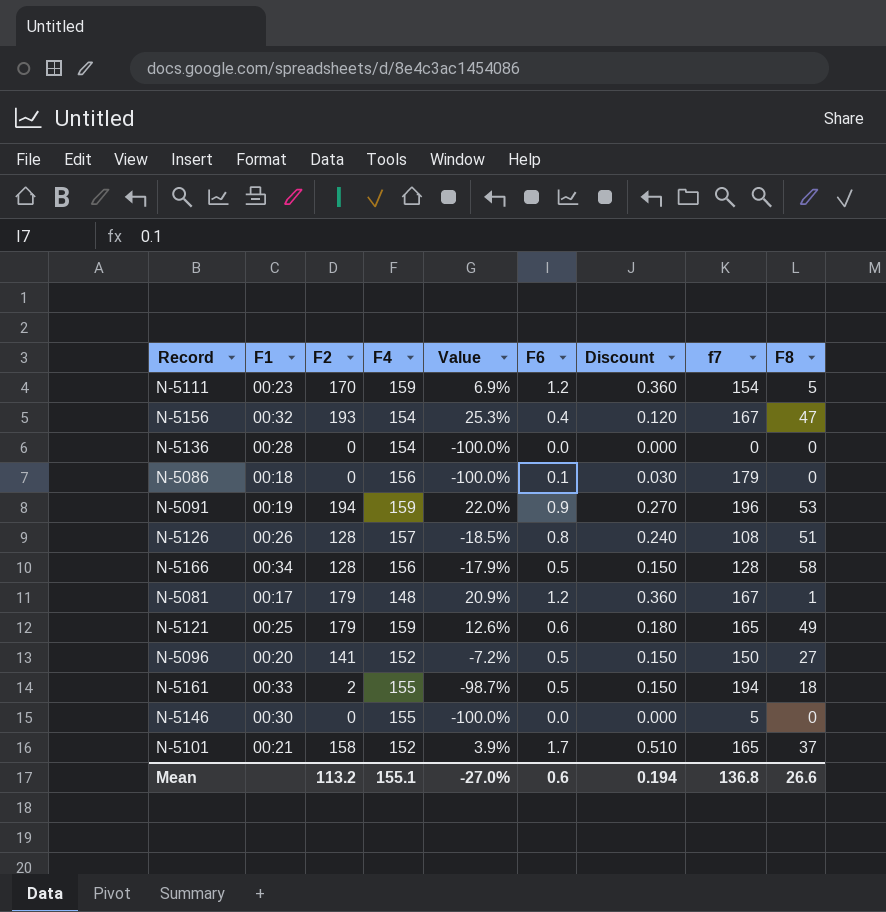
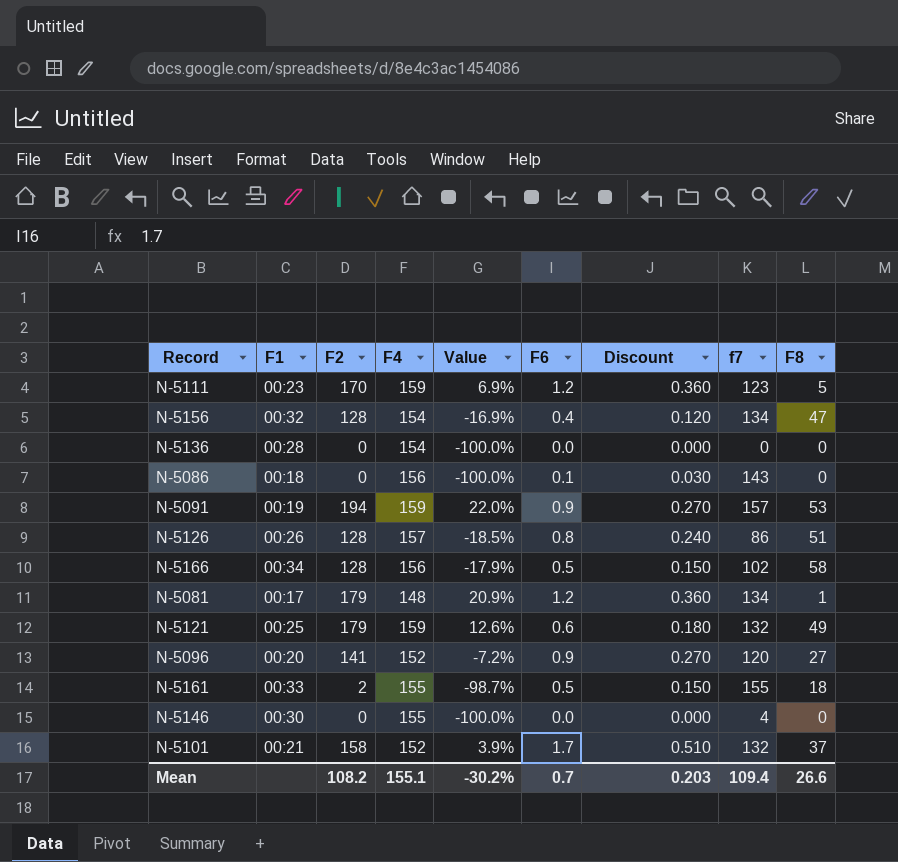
N-5111 | f7: 154 -> 123
N-5156 | F2: 193 -> 128
N-5156 | Value: 25.3% -> -16.9%
N-5156 | f7: 167 -> 134
N-5086 | f7: 179 -> 143
N-5091 | f7: 196 -> 157
N-5126 | f7: 108 -> 86
N-5166 | f7: 128 -> 102
N-5081 | f7: 167 -> 134
N-5121 | f7: 165 -> 132
N-5096 | F6: 0.5 -> 0.9
N-5096 | Discount: 0.150 -> 0.270
N-5096 | f7: 150 -> 120
N-5161 | f7: 194 -> 155
N-5146 | f7: 5 -> 4
N-5101 | f7: 165 -> 132
Mean | F2: 113.2 -> 108.2
Mean | Value: -27.0% -> -30.2%
Mean | F6: 0.6 -> 0.7
Mean | Discount: 0.194 -> 0.203
Mean | f7: 136.8 -> 109.4

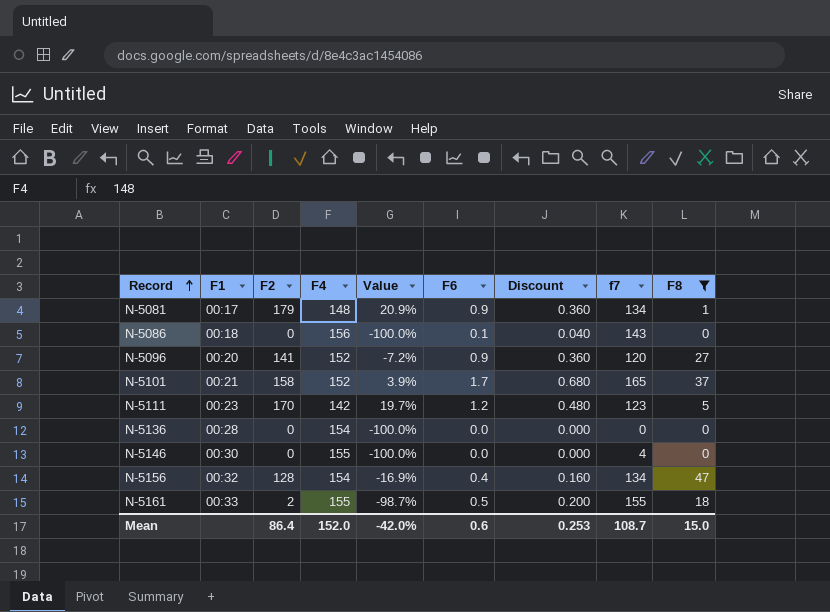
filter: none -> F8 <= 47
row order: none -> Record ascending
column Discount | formula: [F6] * 0.3 -> [F6] * 0.4
N-5081 | F6: 1.2 -> 0.9
N-5101 | f7: 132 -> 165
N-5111 | F4: 159 -> 142
N-5111 | Value: 6.9% -> 19.7%
Mean | F2: 108.2 -> 86.4
Mean | F4: 155.1 -> 152.0
Mean | Value: -30.2% -> -42.0%
Mean | F6: 0.7 -> 0.6
Mean | Discount: 0.203 -> 0.253
Mean | f7: 109.4 -> 108.7
Mean | F8: 26.6 -> 15.0

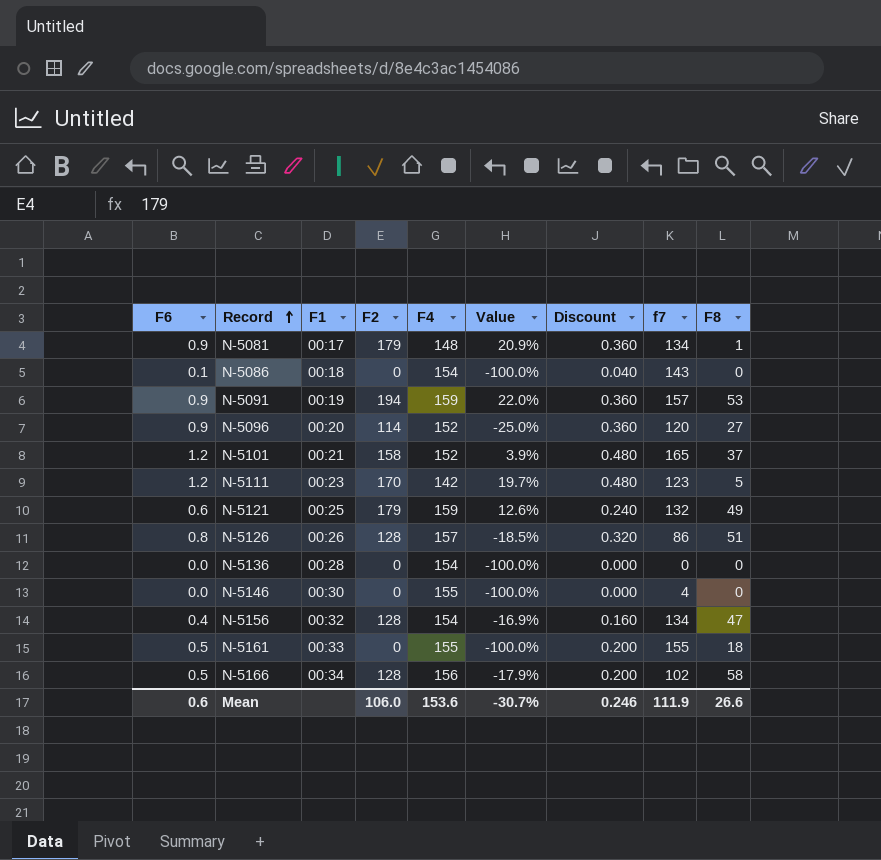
filter: F8 <= 47 -> none
column F6 | position: 6 -> 1
N-5086 | F4: 156 -> 154
N-5096 | F2: 141 -> 114
N-5096 | Value: -7.2% -> -25.0%
N-5101 | F6: 1.7 -> 1.2
N-5101 | Discount: 0.680 -> 0.480
N-5161 | F2: 2 -> 0
N-5161 | Value: -98.7% -> -100.0%
Mean | F2: 86.4 -> 106.0
Mean | F4: 152.0 -> 153.6
Mean | Value: -42.0% -> -30.7%
Mean | Discount: 0.253 -> 0.246
Mean | f7: 108.7 -> 111.9
Mean | F8: 15.0 -> 26.6

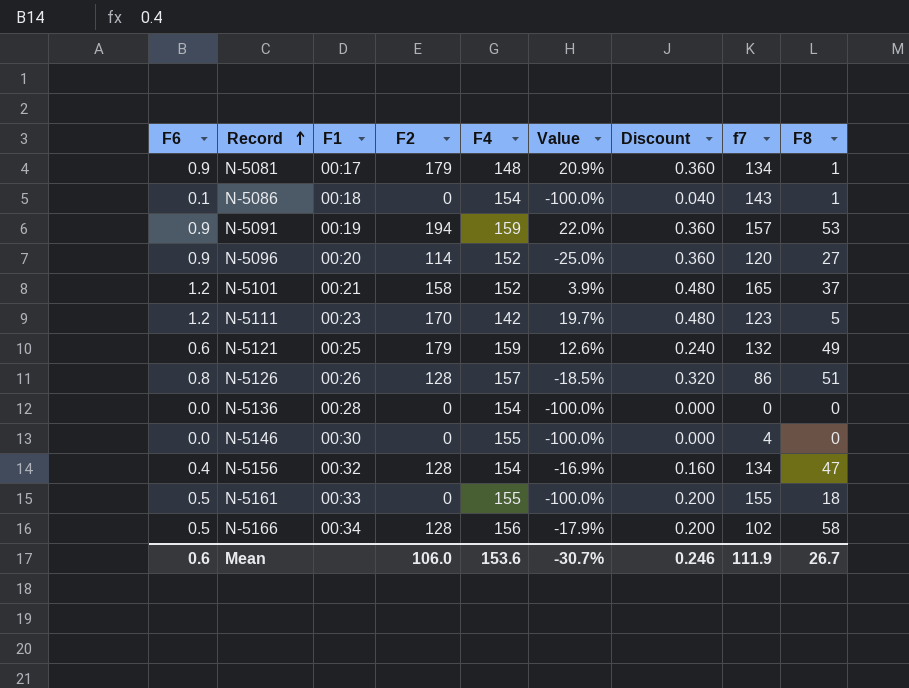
N-5086 | F8: 0 -> 1
Mean | F8: 26.6 -> 26.7

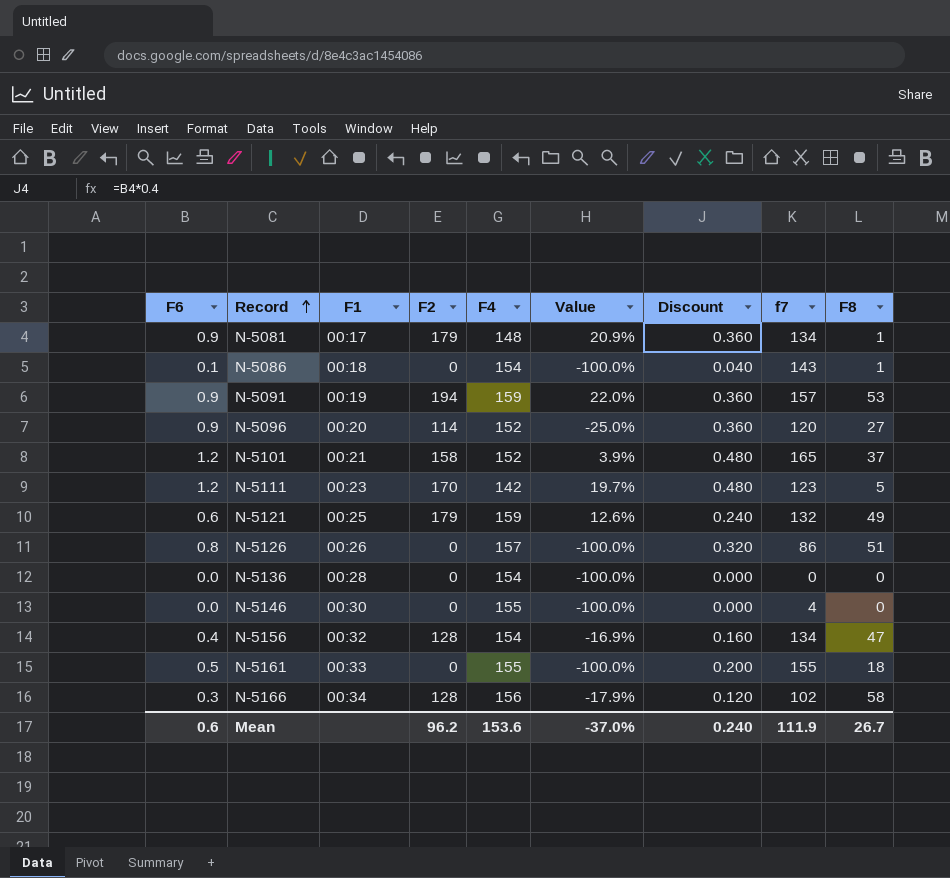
N-5126 | F2: 128 -> 0
N-5126 | Value: -18.5% -> -100.0%
N-5166 | F6: 0.5 -> 0.3
N-5166 | Discount: 0.200 -> 0.120
Mean | F2: 106.0 -> 96.2
Mean | Value: -30.7% -> -37.0%
Mean | Discount: 0.246 -> 0.240

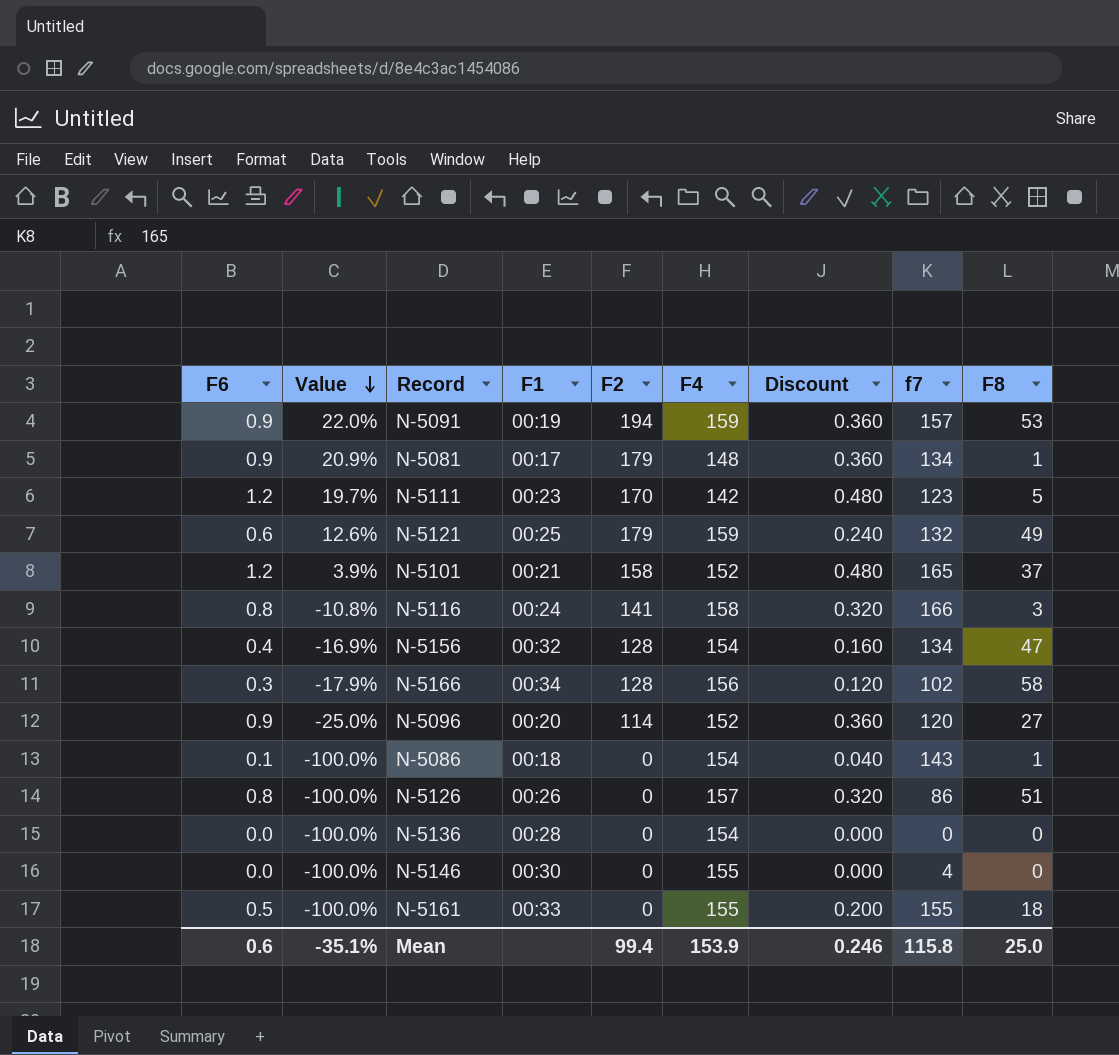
row order: Record ascending -> Value descending
column Value | position: 6 -> 2
row N-5116: none -> 0.8 | -10.8% | 00:24 | 141 | 158 | 0.320 | 166 | 3
Mean | Value: -37.0% -> -35.1%
Mean | F2: 96.2 -> 99.4
Mean | F4: 153.6 -> 153.9
Mean | Discount: 0.240 -> 0.246
Mean | f7: 111.9 -> 115.8
Mean | F8: 26.7 -> 25.0

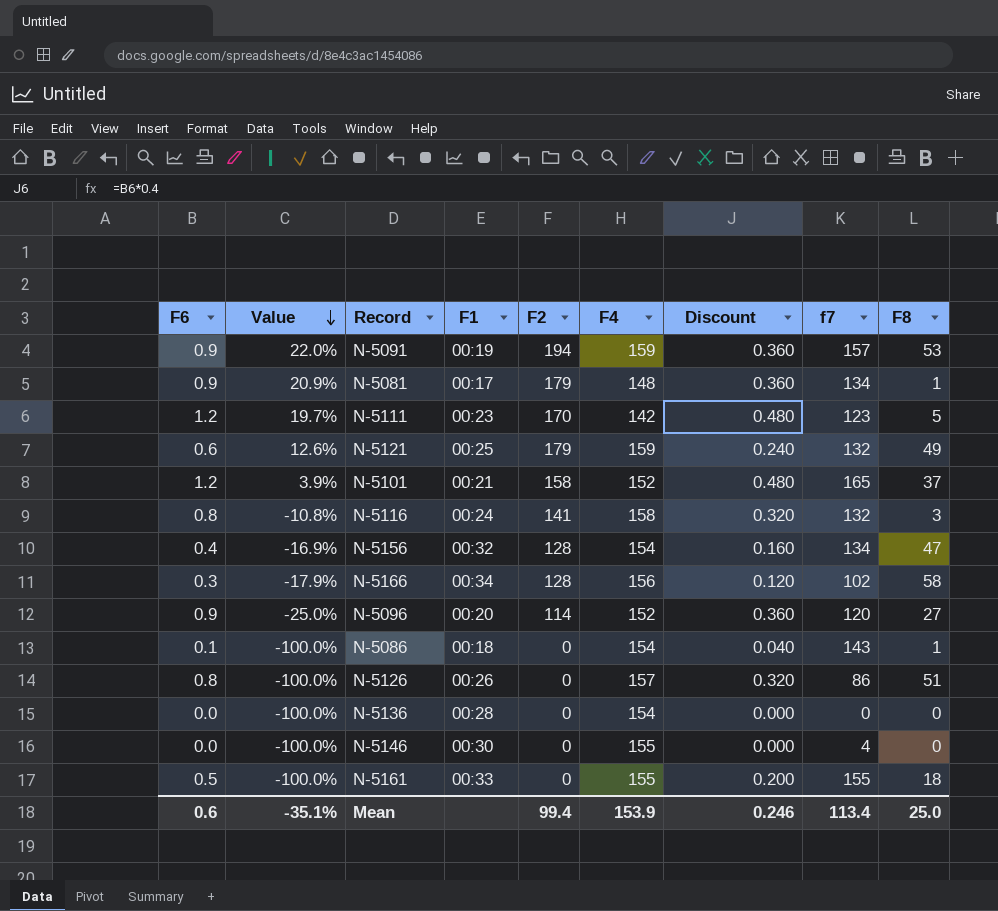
N-5116 | f7: 166 -> 132
Mean | f7: 115.8 -> 113.4

